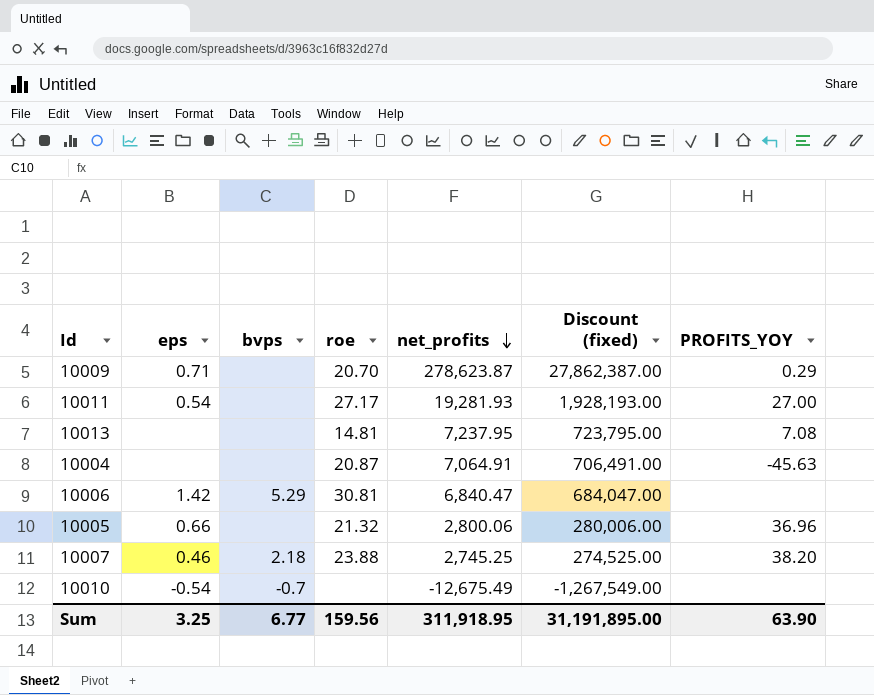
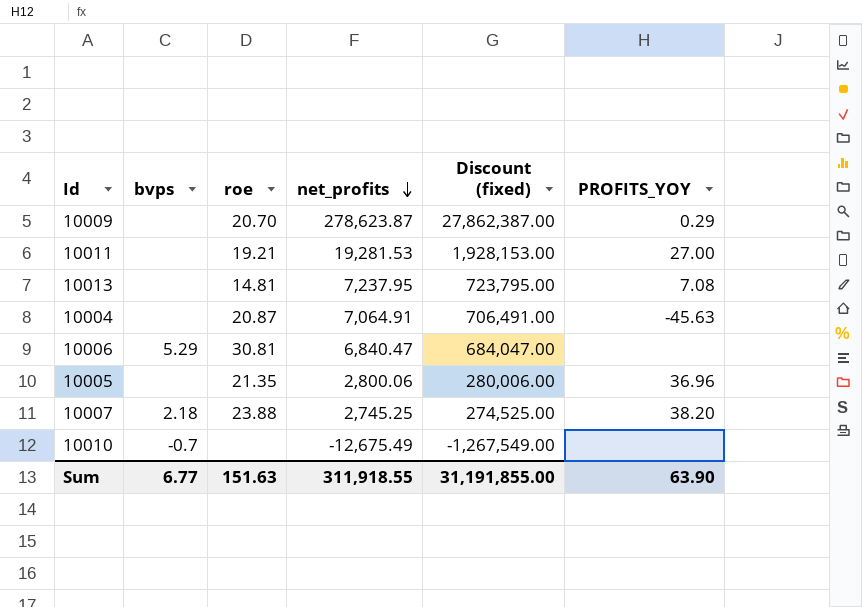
column eps | position: 2 -> none
10011 | roe: 27.17 -> 19.21
10011 | net_profits: 19,281.93 -> 19,281.53
10011 | Discount (fixed): 1,928,193.00 -> 1,928,153.00
10005 | roe: 21.32 -> 21.35
Sum | roe: 159.56 -> 151.63
Sum | net_profits: 311,918.95 -> 311,918.55
Sum | Discount (fixed): 31,191,895.00 -> 31,191,855.00

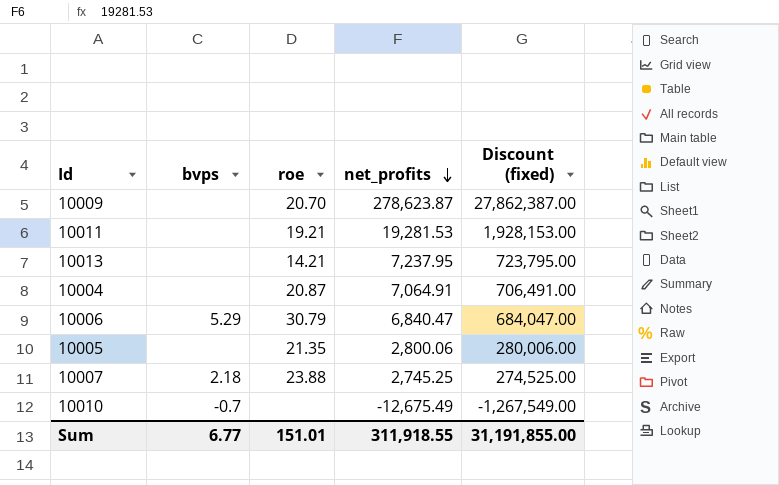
column PROFITS_YOY | position: 6 -> none
10013 | roe: 14.81 -> 14.21
10006 | roe: 30.81 -> 30.79
Sum | roe: 151.63 -> 151.01

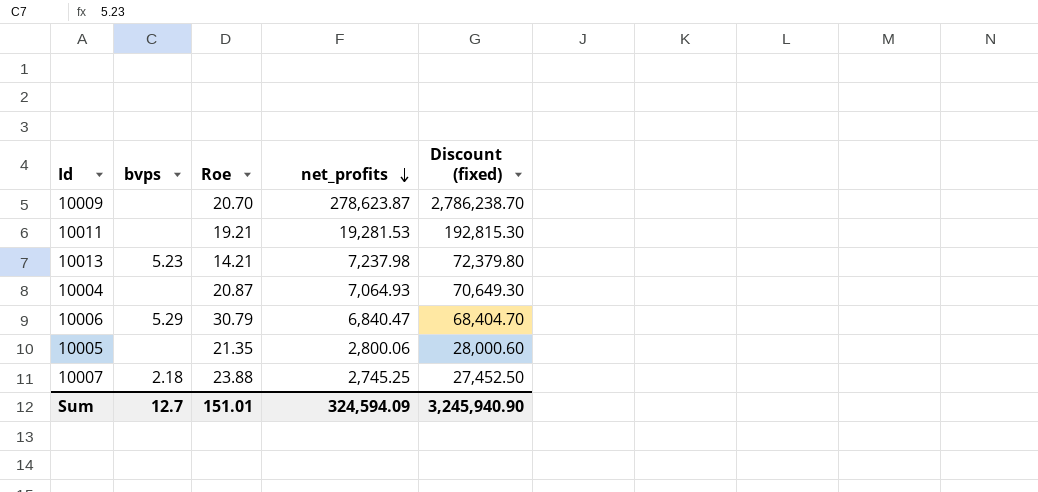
column name: roe -> Roe
column Discount (fixed) | formula: [net_profits] * 100 -> [net_profits] * 10
row 10010: -0.7 | none | -12,675.49 | -1,267,549.00 -> none
10013 | bvps: none -> 5.23
10013 | net_profits: 7,237.95 -> 7,237.98
10004 | net_profits: 7,064.91 -> 7,064.93
Sum | bvps: 6.77 -> 12.7
Sum | net_profits: 311,918.55 -> 324,594.09
Sum | Discount (fixed): 31,191,855.00 -> 3,245,940.90

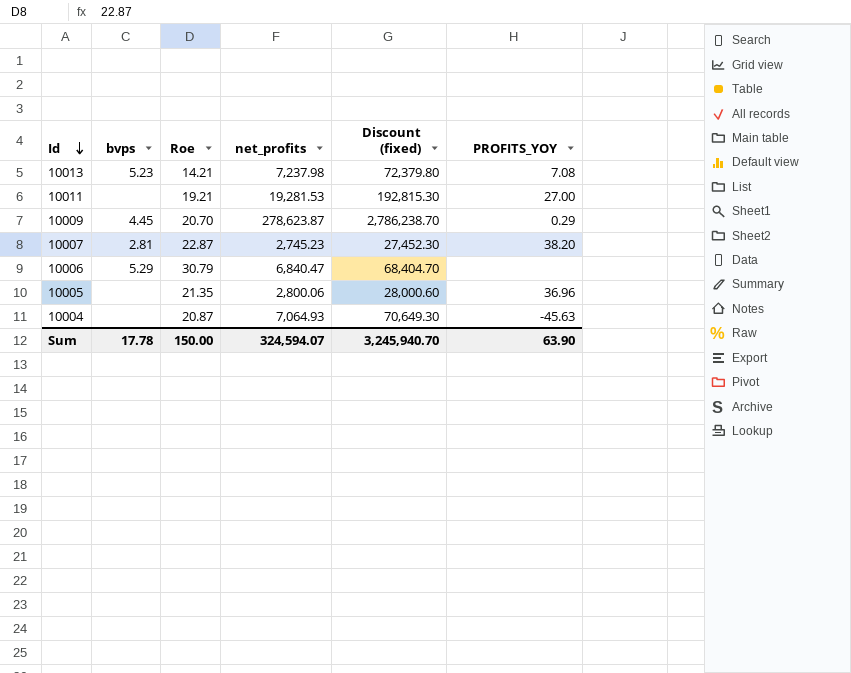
row order: net_profits descending -> Id descending
column PROFITS_YOY | position: none -> 6
10009 | bvps: none -> 4.45
10007 | bvps: 2.18 -> 2.81
10007 | Roe: 23.88 -> 22.87
10007 | net_profits: 2,745.25 -> 2,745.23
10007 | Discount (fixed): 27,452.50 -> 27,452.30
Sum | bvps: 12.7 -> 17.78
Sum | Roe: 151.01 -> 150.00
Sum | net_profits: 324,594.09 -> 324,594.07
Sum | Discount (fixed): 3,245,940.90 -> 3,245,940.70

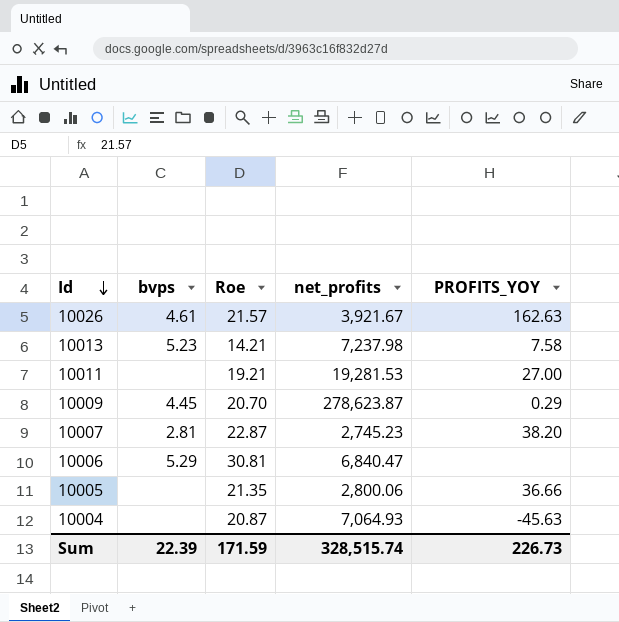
column Discount (fixed) | formula: [net_profits] * 10 -> none
row 10026: none -> 4.61 | 21.57 | 3,921.67 | 162.63
10013 | PROFITS_YOY: 7.08 -> 7.58
10006 | Roe: 30.79 -> 30.81
10005 | PROFITS_YOY: 36.96 -> 36.66
Sum | bvps: 17.78 -> 22.39
Sum | Roe: 150.00 -> 171.59
Sum | net_profits: 324,594.07 -> 328,515.74
Sum | PROFITS_YOY: 63.90 -> 226.73

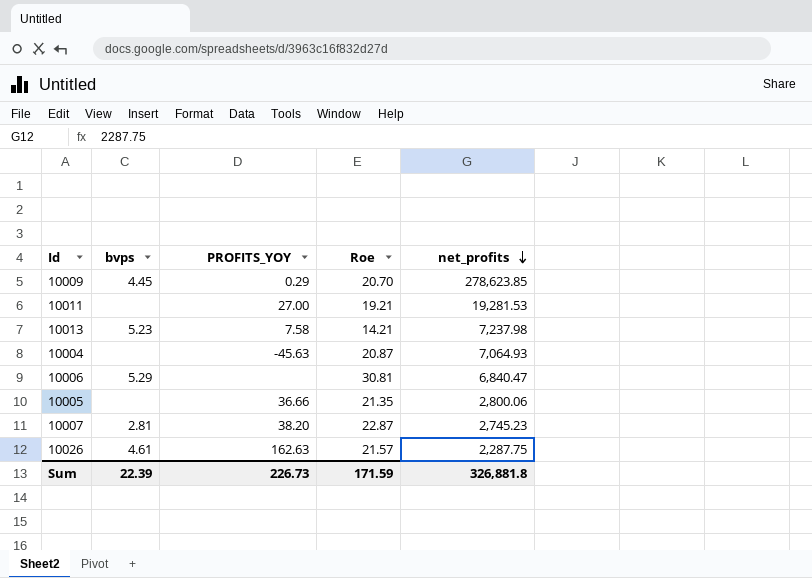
row order: Id descending -> net_profits descending
column PROFITS_YOY | position: 5 -> 3
10009 | net_profits: 278,623.87 -> 278,623.85
10026 | net_profits: 3,921.67 -> 2,287.75
Sum | net_profits: 328,515.74 -> 326,881.8

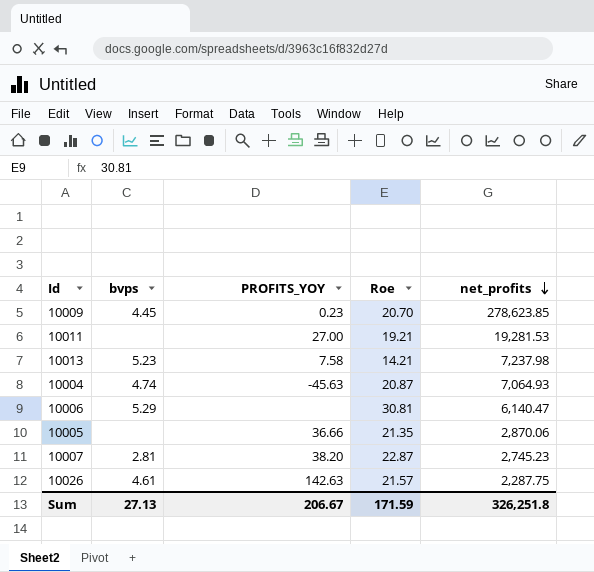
10009 | PROFITS_YOY: 0.29 -> 0.23
10004 | bvps: none -> 4.74
10006 | net_profits: 6,840.47 -> 6,140.47
10005 | net_profits: 2,800.06 -> 2,870.06
10026 | PROFITS_YOY: 162.63 -> 142.63
Sum | bvps: 22.39 -> 27.13
Sum | PROFITS_YOY: 226.73 -> 206.67
Sum | net_profits: 326,881.8 -> 326,251.8

